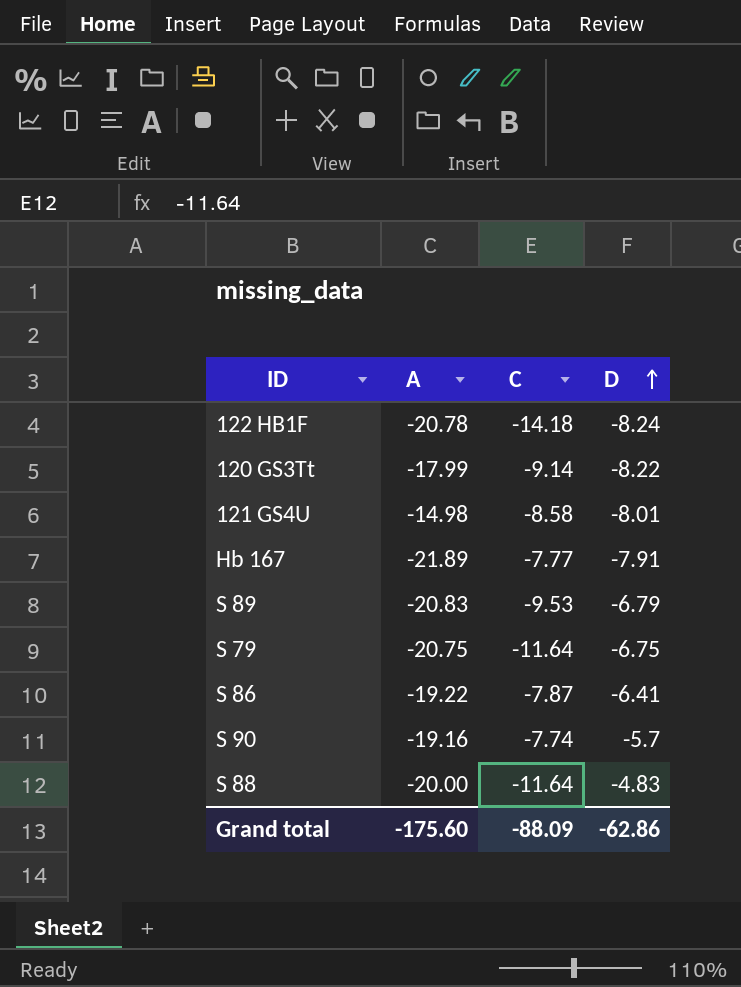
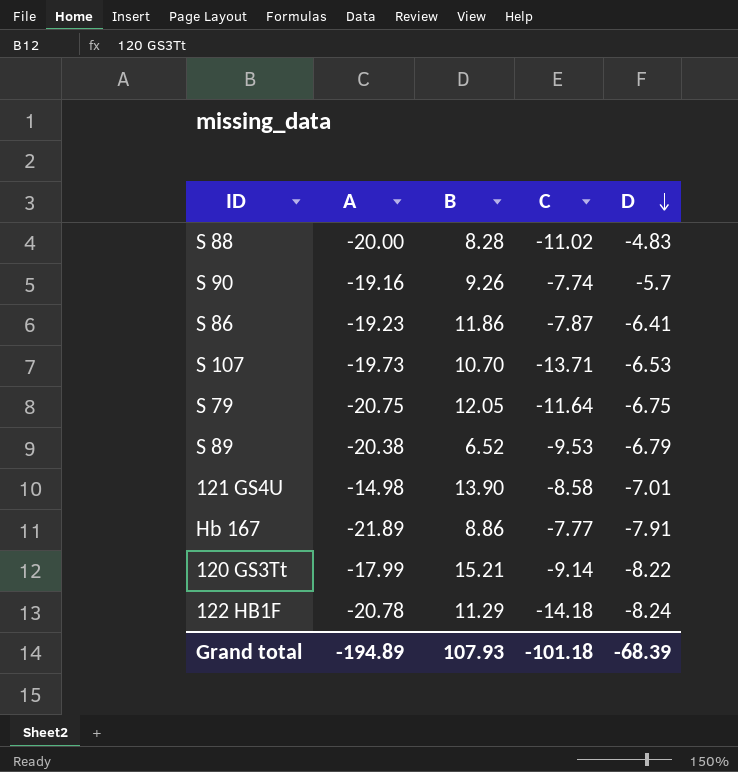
row order: D ascending -> D descending
column B | position: none -> 3
S 88 | C: -11.64 -> -11.02
S 86 | A: -19.22 -> -19.23
row S 107: none -> -19.73 | 10.70 | -13.71 | -6.53
S 89 | A: -20.83 -> -20.38
121 GS4U | D: -8.01 -> -7.01
Grand total | A: -175.60 -> -194.89
Grand total | C: -88.09 -> -101.18
Grand total | D: -62.86 -> -68.39

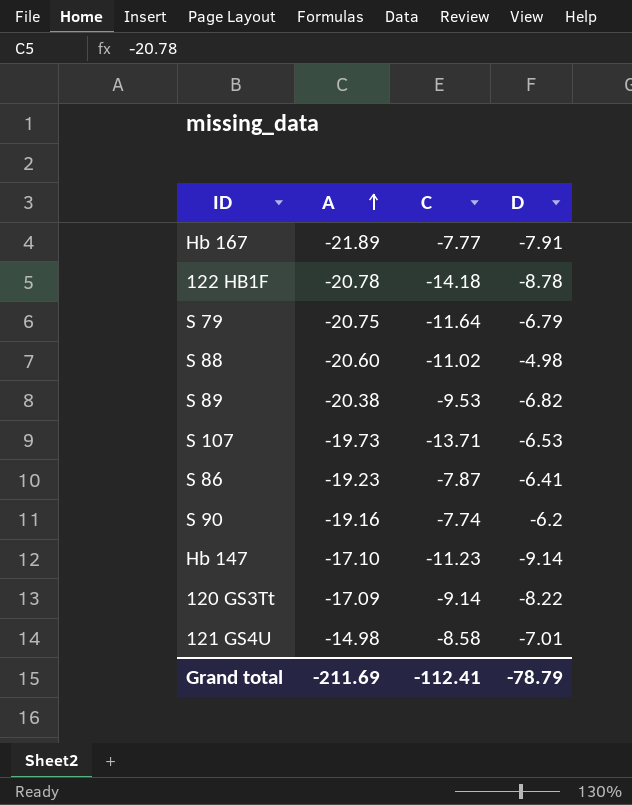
row order: D descending -> A ascending
column B | position: 3 -> none
122 HB1F | D: -8.24 -> -8.78
S 79 | D: -6.75 -> -6.79
S 88 | A: -20.00 -> -20.60
S 88 | D: -4.83 -> -4.98
S 89 | D: -6.79 -> -6.82
S 90 | D: -5.7 -> -6.2
row Hb 147: none -> -17.10 | -11.23 | -9.14
120 GS3Tt | A: -17.99 -> -17.09
Grand total | A: -194.89 -> -211.69
Grand total | C: -101.18 -> -112.41
Grand total | D: -68.39 -> -78.79

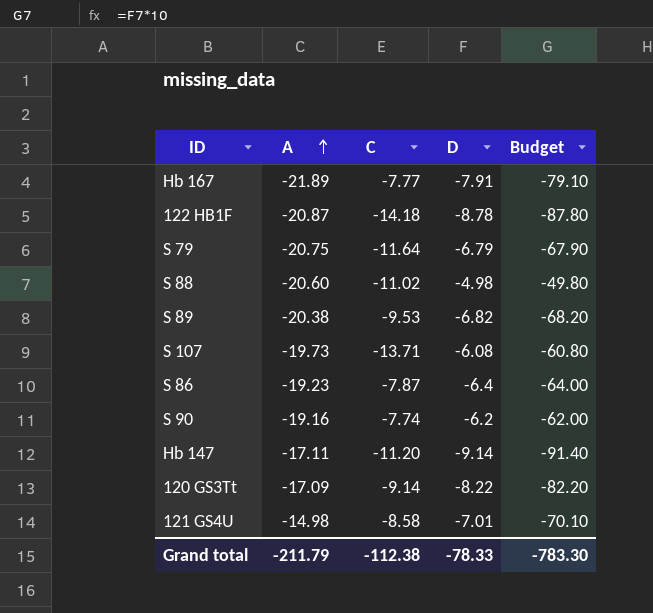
column Budget | formula: none -> [D] * 10
122 HB1F | A: -20.78 -> -20.87
S 107 | D: -6.53 -> -6.08
S 86 | D: -6.41 -> -6.4
Hb 147 | A: -17.10 -> -17.11
Hb 147 | C: -11.23 -> -11.20
Grand total | A: -211.69 -> -211.79
Grand total | C: -112.41 -> -112.38
Grand total | D: -78.79 -> -78.33

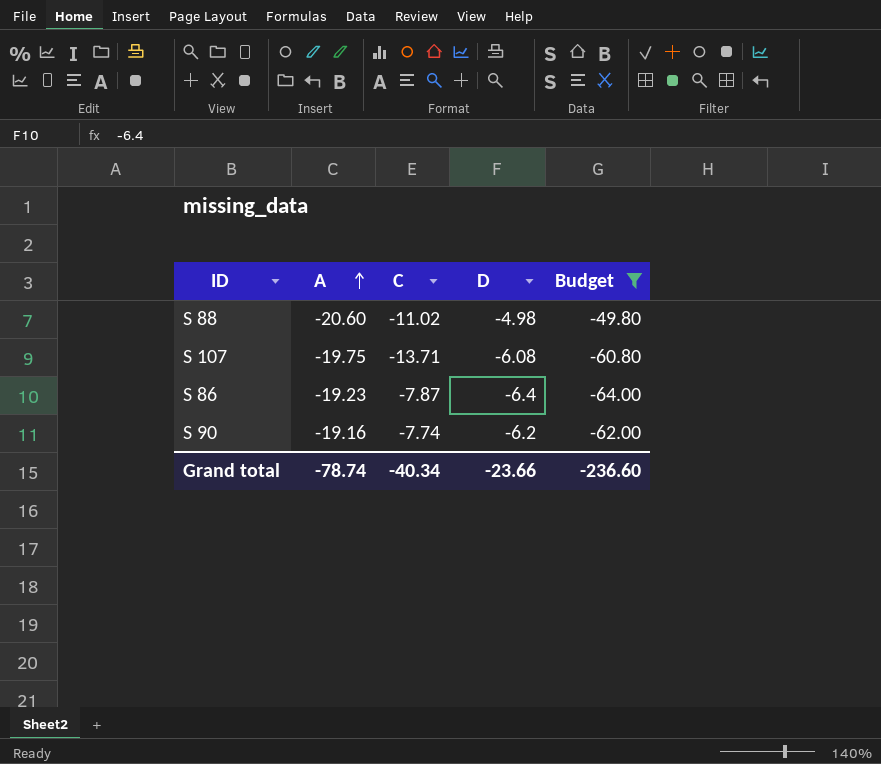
filter: none -> Budget >= -64.00
S 107 | A: -19.73 -> -19.75
Grand total | A: -211.79 -> -78.74
Grand total | C: -112.38 -> -40.34
Grand total | D: -78.33 -> -23.66
Grand total | Budget: -783.30 -> -236.60

